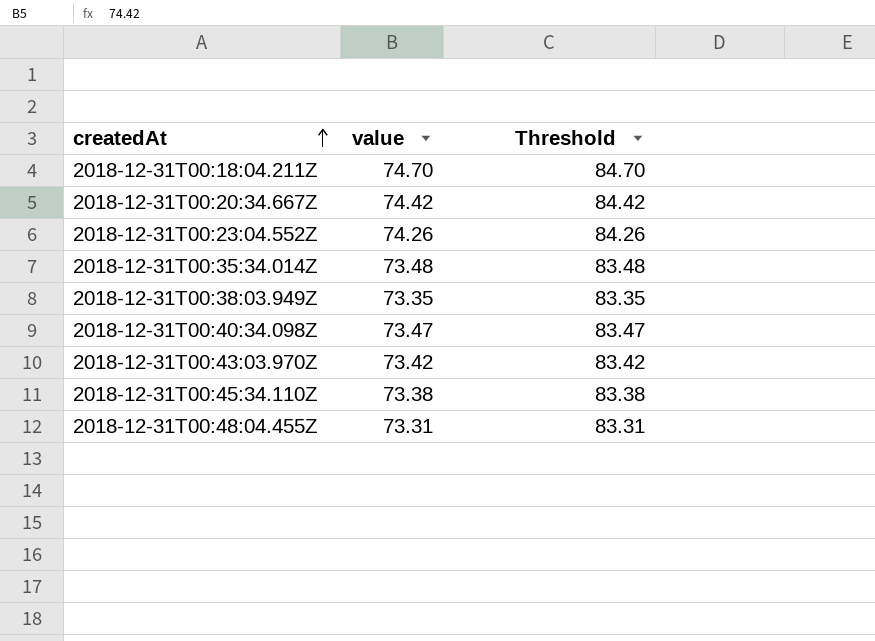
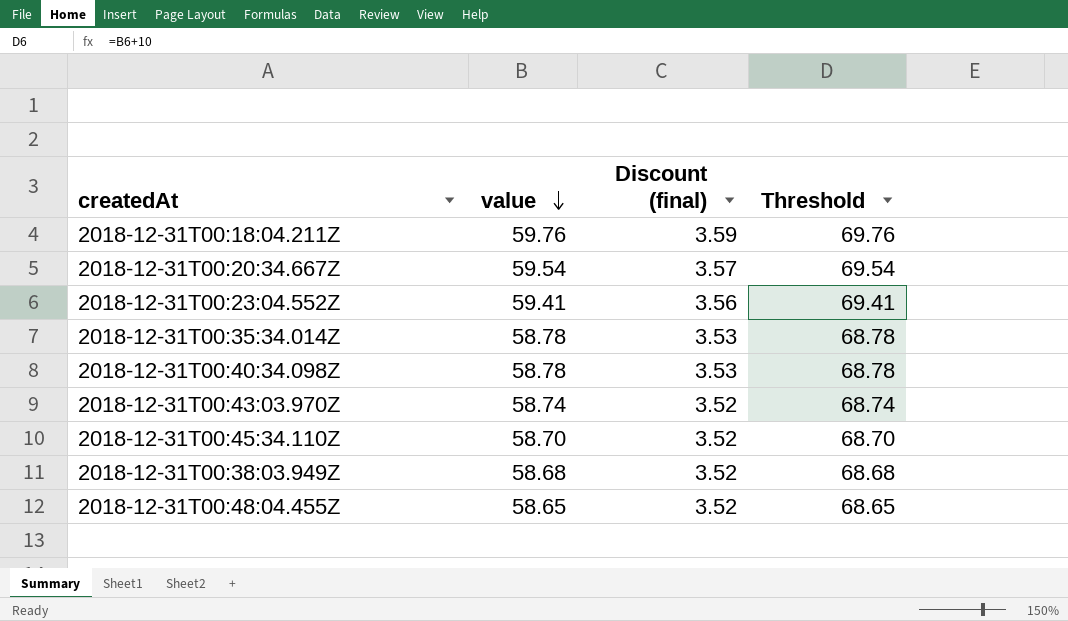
row order: createdAt ascending -> value descending
column Discount (final) | formula: none -> [value] * 0.06
2018-12-31T00:18:04.211Z | value: 74.70 -> 59.76
2018-12-31T00:18:04.211Z | Threshold: 84.70 -> 69.76
2018-12-31T00:20:34.667Z | value: 74.42 -> 59.54
2018-12-31T00:20:34.667Z | Threshold: 84.42 -> 69.54
2018-12-31T00:23:04.552Z | value: 74.26 -> 59.41
2018-12-31T00:23:04.552Z | Threshold: 84.26 -> 69.41
2018-12-31T00:35:34.014Z | value: 73.48 -> 58.78
2018-12-31T00:35:34.014Z | Threshold: 83.48 -> 68.78
2018-12-31T00:40:34.098Z | value: 73.47 -> 58.78
2018-12-31T00:40:34.098Z | Threshold: 83.47 -> 68.78
2018-12-31T00:43:03.970Z | value: 73.42 -> 58.74
2018-12-31T00:43:03.970Z | Threshold: 83.42 -> 68.74
2018-12-31T00:45:34.110Z | value: 73.38 -> 58.70
2018-12-31T00:45:34.110Z | Threshold: 83.38 -> 68.70
2018-12-31T00:38:03.949Z | value: 73.35 -> 58.68
2018-12-31T00:38:03.949Z | Threshold: 83.35 -> 68.68
2018-12-31T00:48:04.455Z | value: 73.31 -> 58.65
2018-12-31T00:48:04.455Z | Threshold: 83.31 -> 68.65

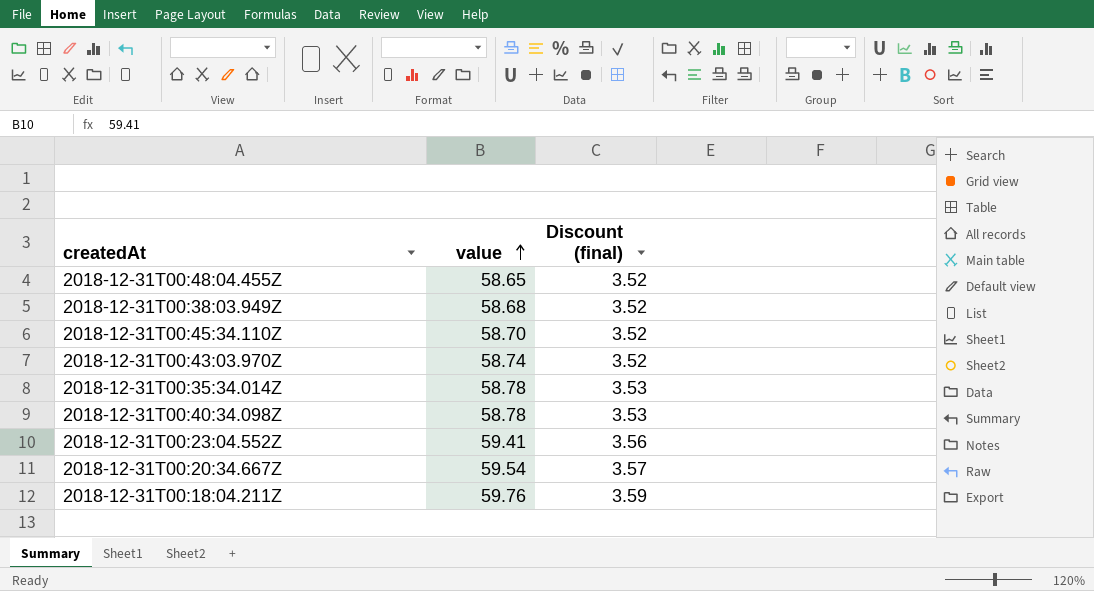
row order: value descending -> value ascending
column Threshold | formula: [value] + 10 -> none

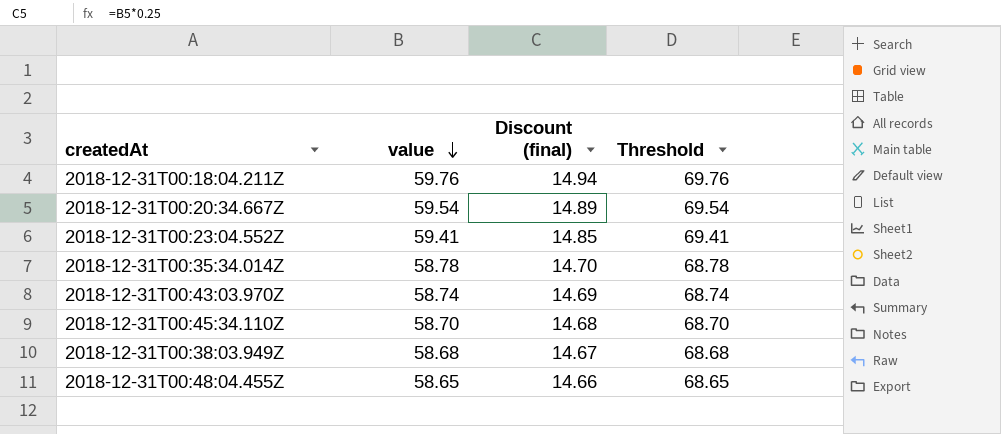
row order: value ascending -> value descending
column Discount (final) | formula: [value] * 0.06 -> [value] * 0.25
column Threshold | formula: none -> [value] + 10
row 2018-12-31T00:40:34.098Z: 58.78 | 3.53 -> none

